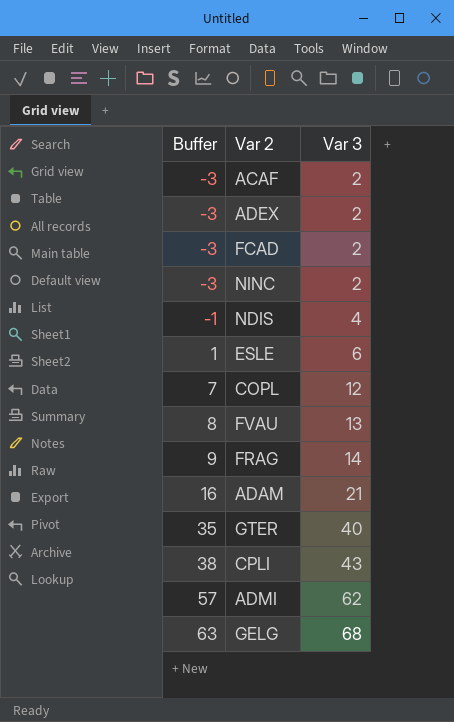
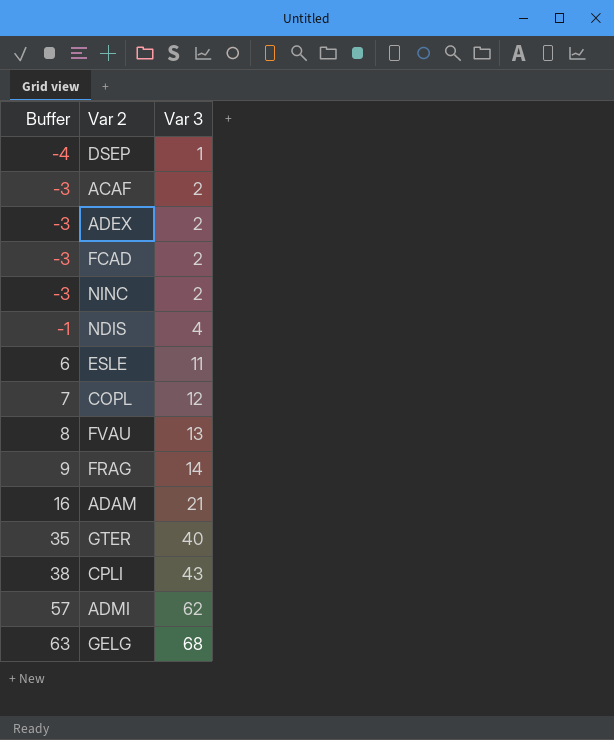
row DSEP: none -> -4 | 1
ESLE | Buffer: 1 -> 6
ESLE | Var 3: 6 -> 11

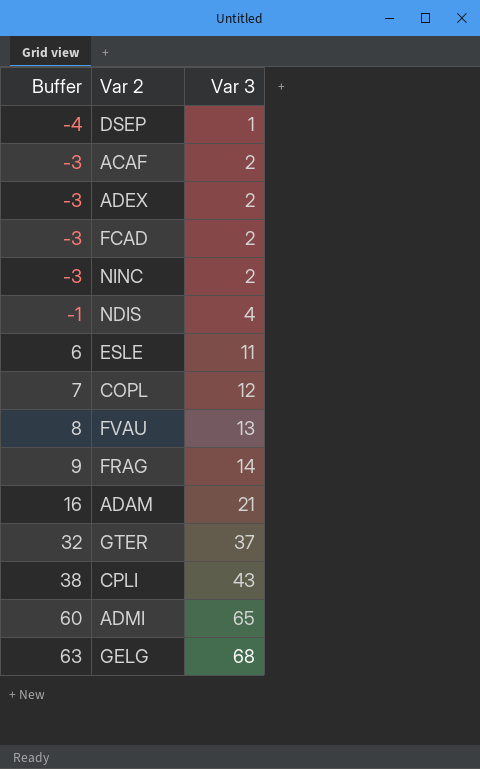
GTER | Buffer: 35 -> 32
GTER | Var 3: 40 -> 37
ADMI | Buffer: 57 -> 60
ADMI | Var 3: 62 -> 65

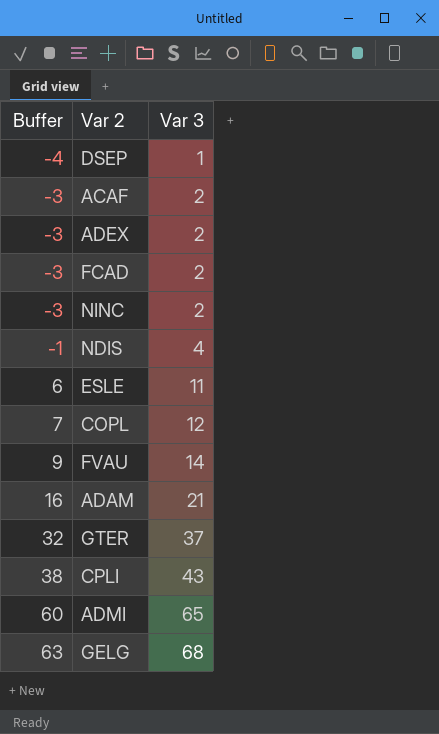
row FRAG: 9 | 14 -> none
FVAU | Buffer: 8 -> 9
FVAU | Var 3: 13 -> 14

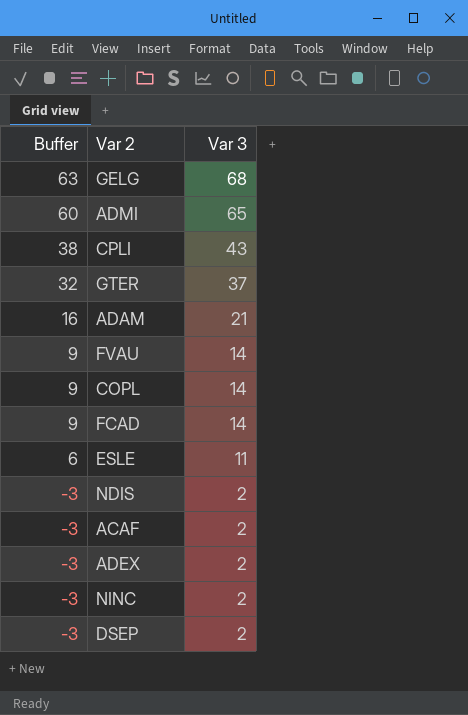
row order: Buffer ascending -> Buffer descending
COPL | Buffer: 7 -> 9
COPL | Var 3: 12 -> 14
FCAD | Buffer: -3 -> 9
FCAD | Var 3: 2 -> 14
NDIS | Buffer: -1 -> -3
NDIS | Var 3: 4 -> 2
DSEP | Buffer: -4 -> -3
DSEP | Var 3: 1 -> 2

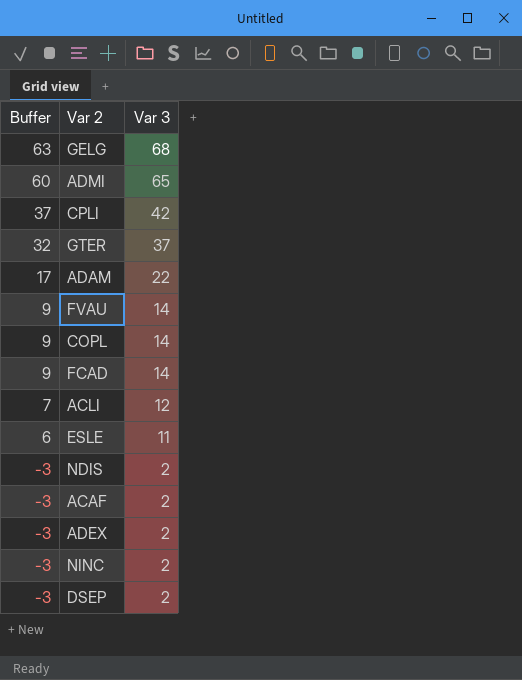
CPLI | Buffer: 38 -> 37
CPLI | Var 3: 43 -> 42
ADAM | Buffer: 16 -> 17
ADAM | Var 3: 21 -> 22
row ACLI: none -> 7 | 12

